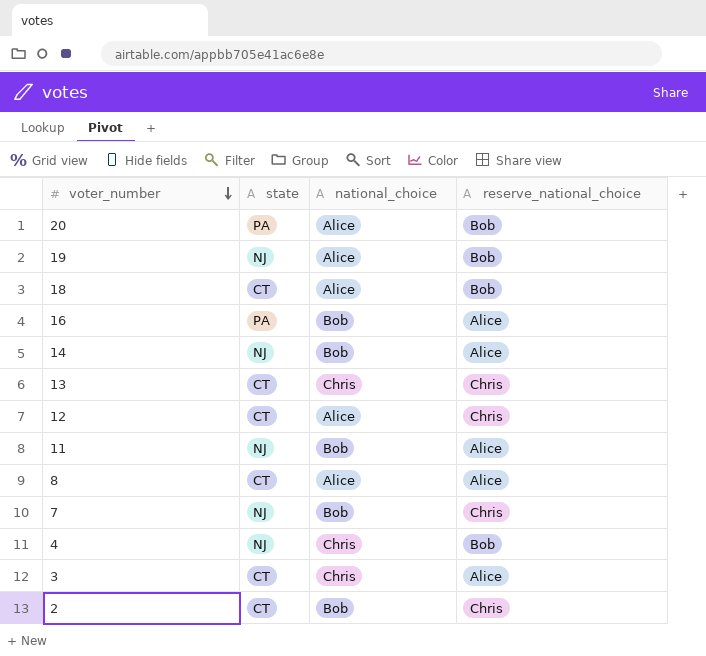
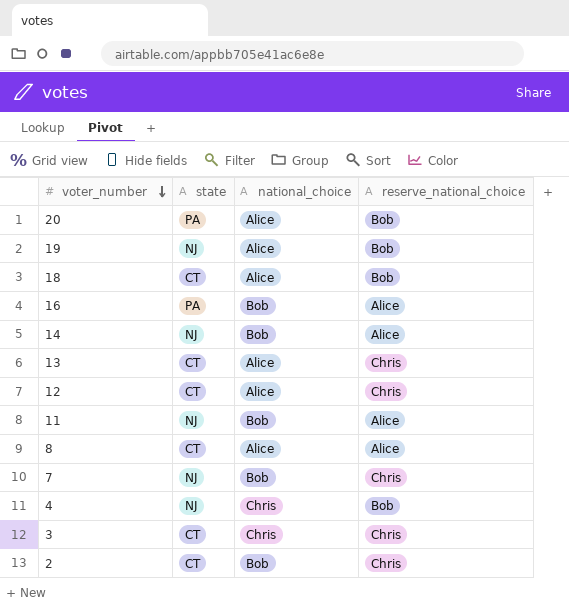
13 | national_choice: Chris -> Alice
3 | reserve_national_choice: Alice -> Chris

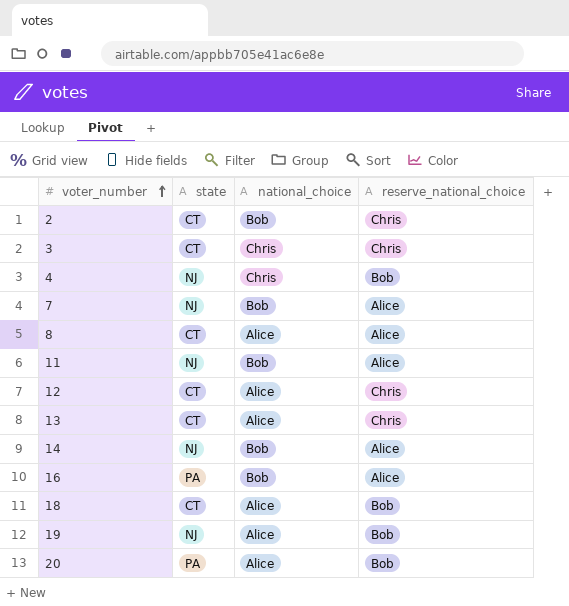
row order: voter_number descending -> voter_number ascending
7 | reserve_national_choice: Chris -> Alice

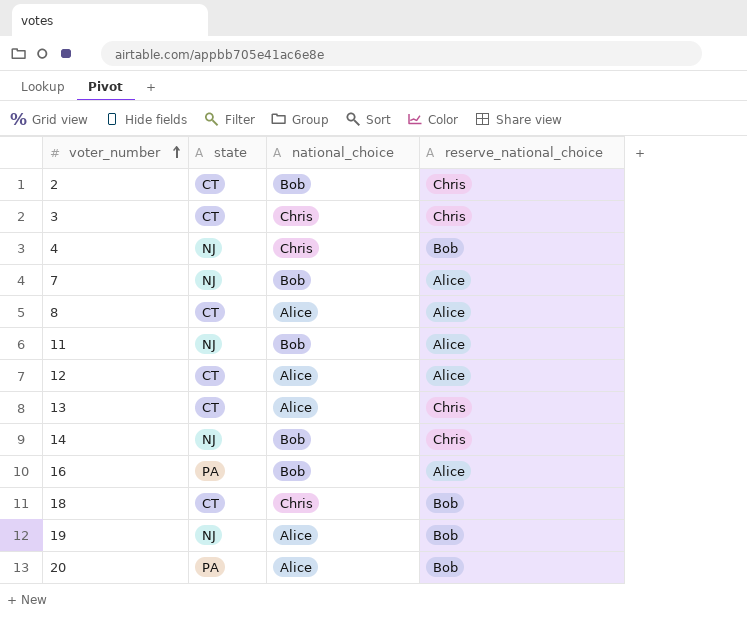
12 | reserve_national_choice: Chris -> Alice
14 | reserve_national_choice: Alice -> Chris
18 | national_choice: Alice -> Chris

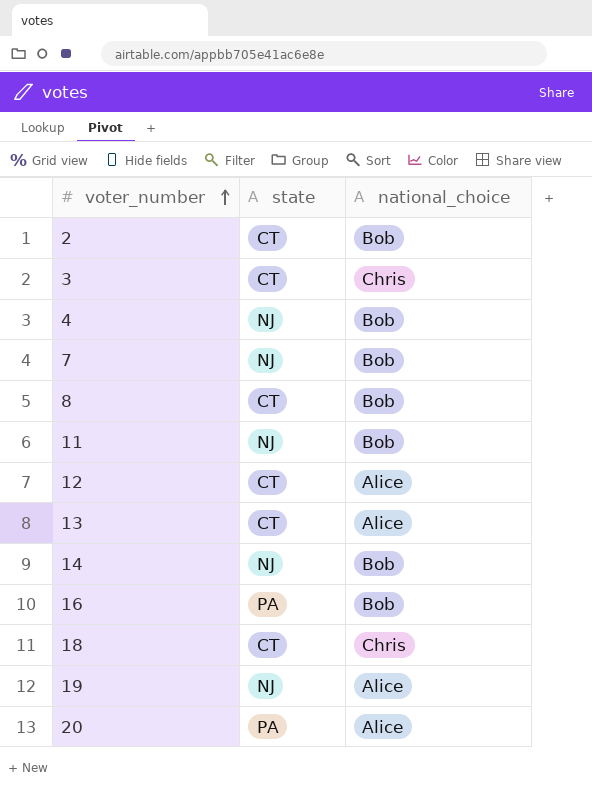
column reserve_national_choice | position: 4 -> none
4 | national_choice: Chris -> Bob
8 | national_choice: Alice -> Bob

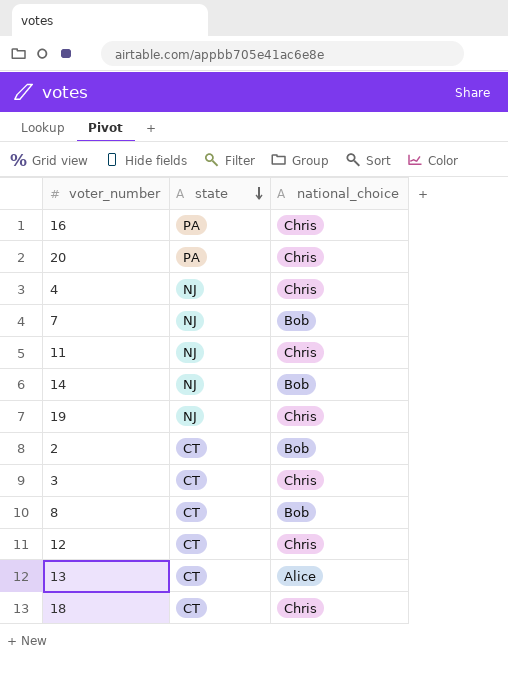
row order: voter_number ascending -> state descending
16 | national_choice: Bob -> Chris
20 | national_choice: Alice -> Chris
4 | national_choice: Bob -> Chris
11 | national_choice: Bob -> Chris
19 | national_choice: Alice -> Chris
12 | national_choice: Alice -> Chris

